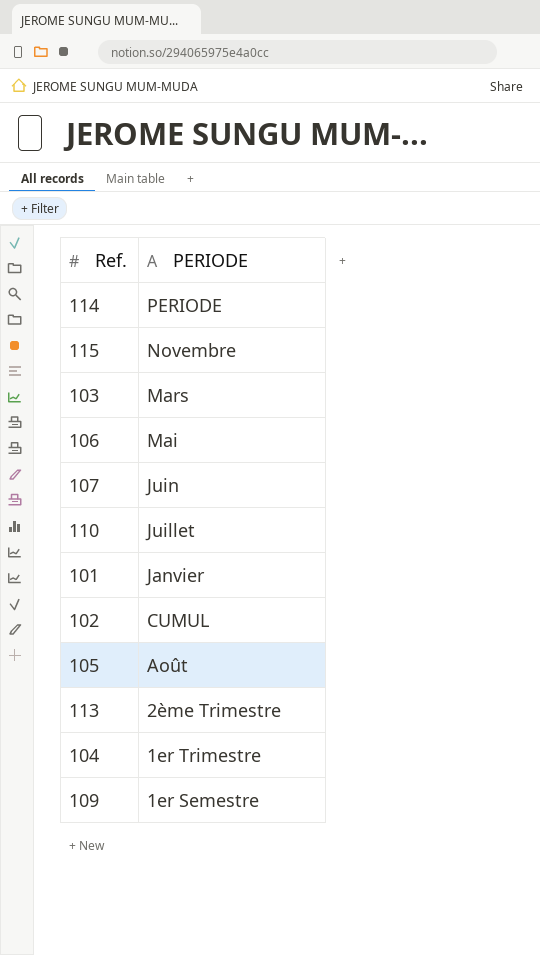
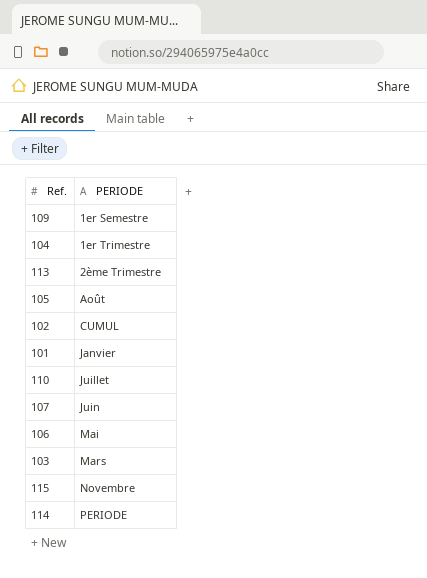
row order: PERIODE descending -> PERIODE ascending

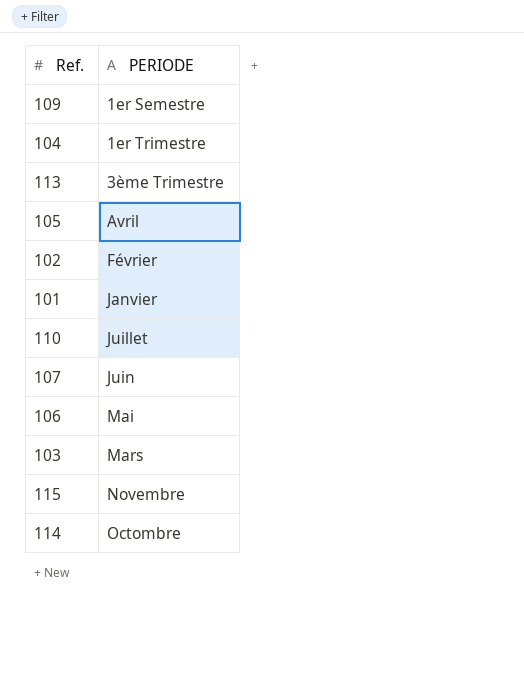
113 | PERIODE: 2ème Trimestre -> 3ème Trimestre
105 | PERIODE: Août -> Avril
102 | PERIODE: CUMUL -> Février
114 | PERIODE: PERIODE -> Octombre

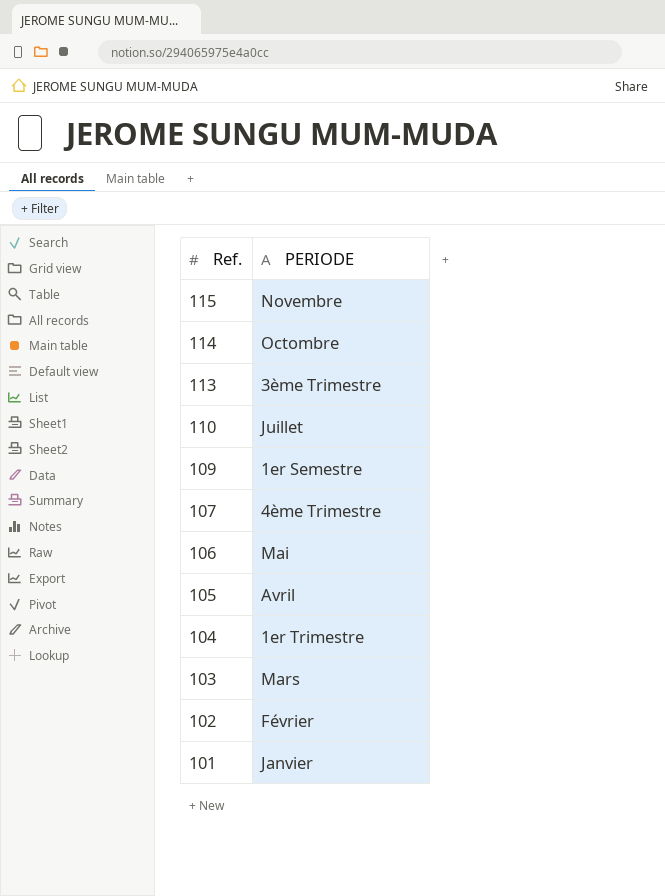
row order: PERIODE ascending -> Ref. descending
107 | PERIODE: Juin -> 4ème Trimestre

